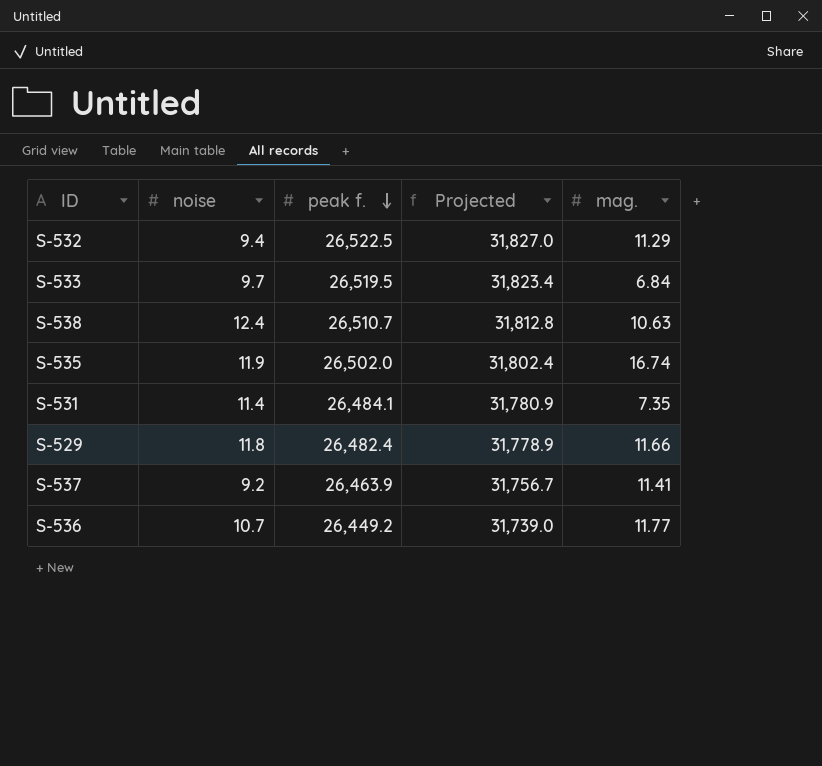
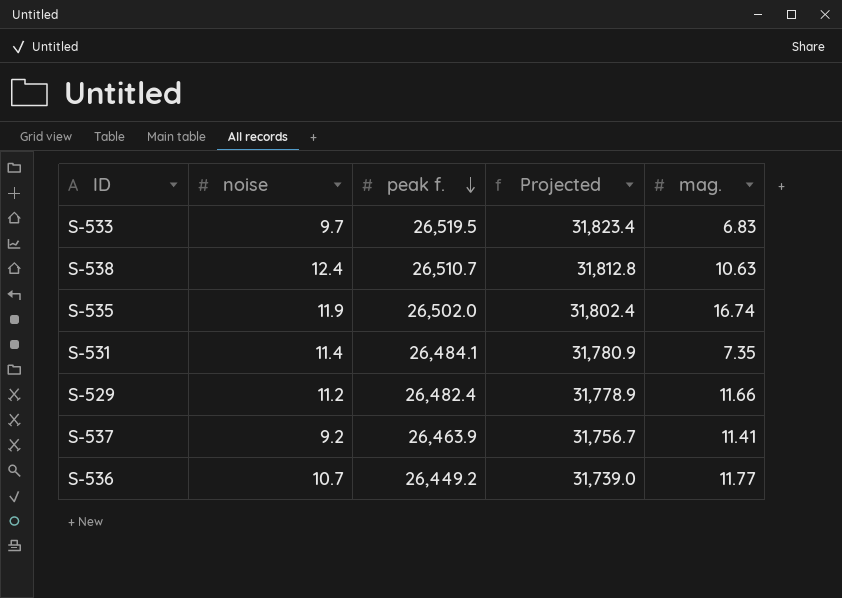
row S-532: 9.4 | 26,522.5 | 31,827.0 | 11.29 -> none
S-533 | mag.: 6.84 -> 6.83
S-529 | noise: 11.8 -> 11.2

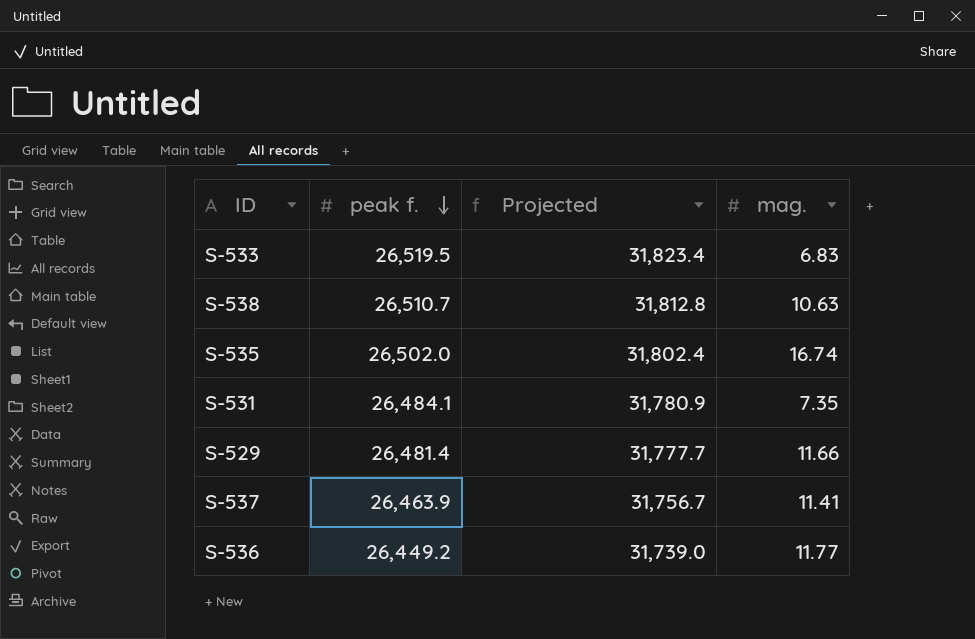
column noise | position: 2 -> none
S-529 | peak f.: 26,482.4 -> 26,481.4
S-529 | Projected: 31,778.9 -> 31,777.7

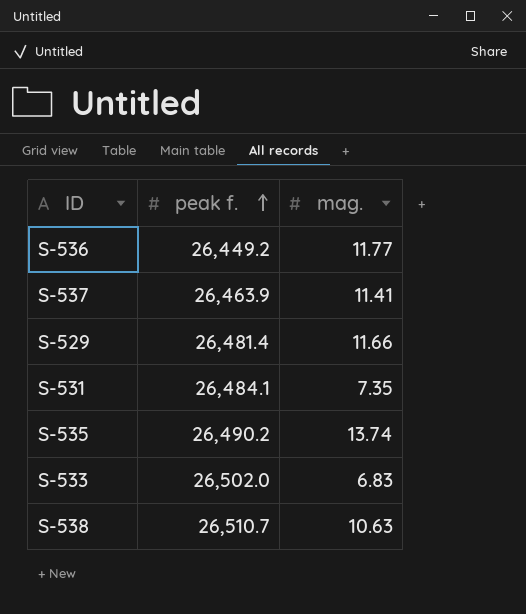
row order: peak f. descending -> peak f. ascending
column Projected | formula: [peak f.] * 1.2 -> none
S-535 | peak f.: 26,502.0 -> 26,490.2
S-535 | mag.: 16.74 -> 13.74
S-533 | peak f.: 26,519.5 -> 26,502.0

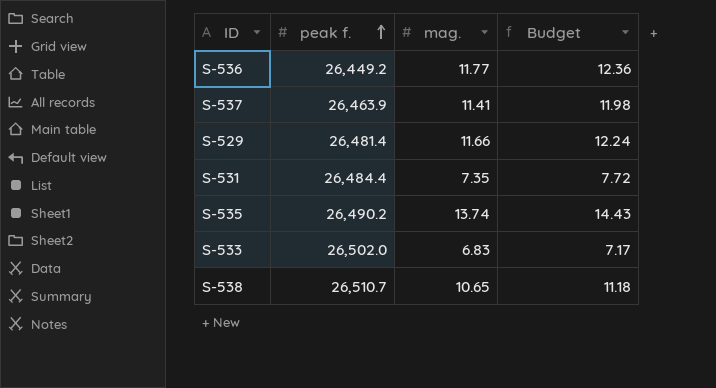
column Budget | formula: none -> [mag.] * 1.05
S-531 | peak f.: 26,484.1 -> 26,484.4
S-538 | mag.: 10.63 -> 10.65

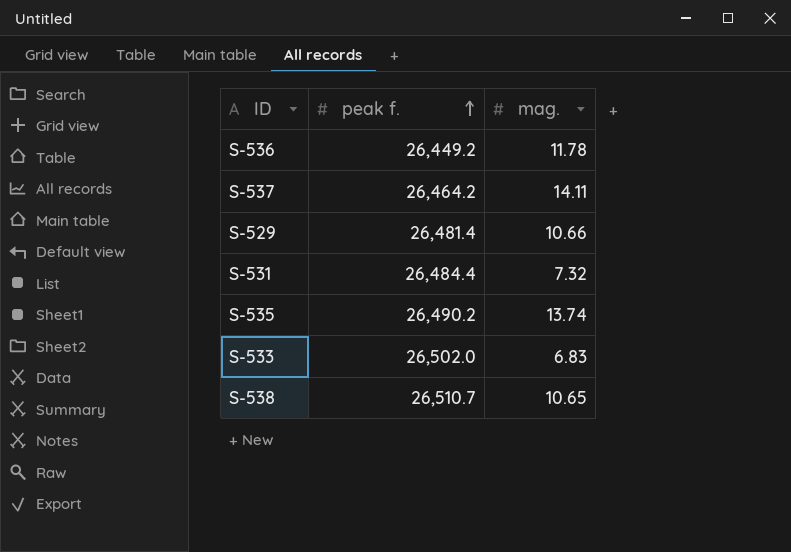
column Budget | formula: [mag.] * 1.05 -> none
S-536 | mag.: 11.77 -> 11.78
S-537 | peak f.: 26,463.9 -> 26,464.2
S-537 | mag.: 11.41 -> 14.11
S-529 | mag.: 11.66 -> 10.66
S-531 | mag.: 7.35 -> 7.32

